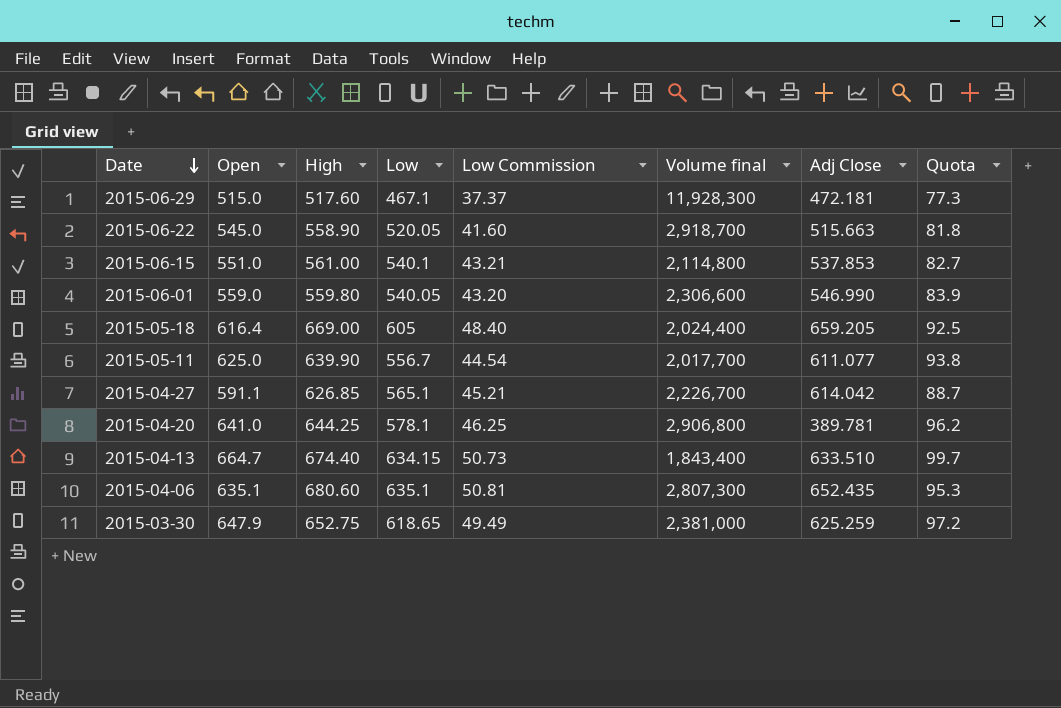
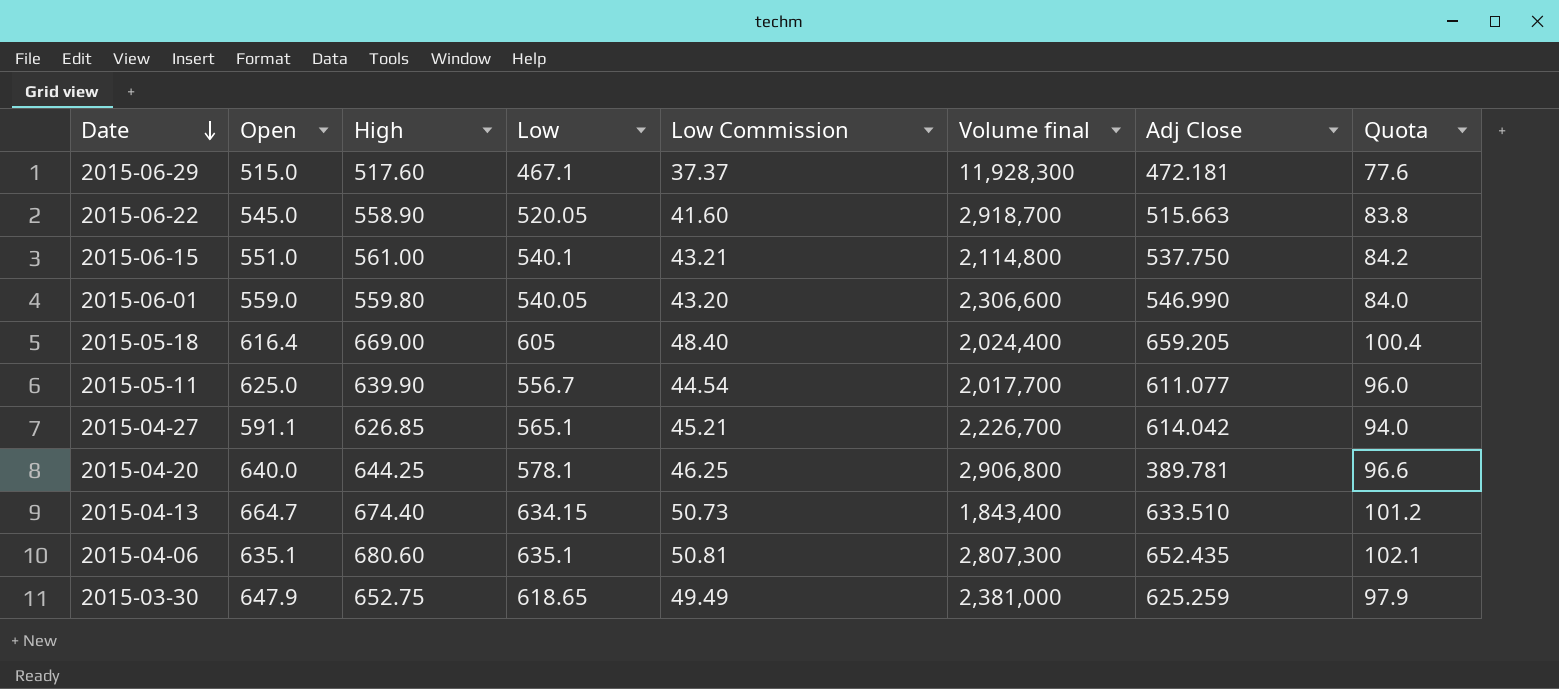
column Quota | formula: [Open] * 0.15 -> [High] * 0.15
2015-06-15 | Adj Close: 537.853 -> 537.750
2015-04-20 | Open: 641.0 -> 640.0

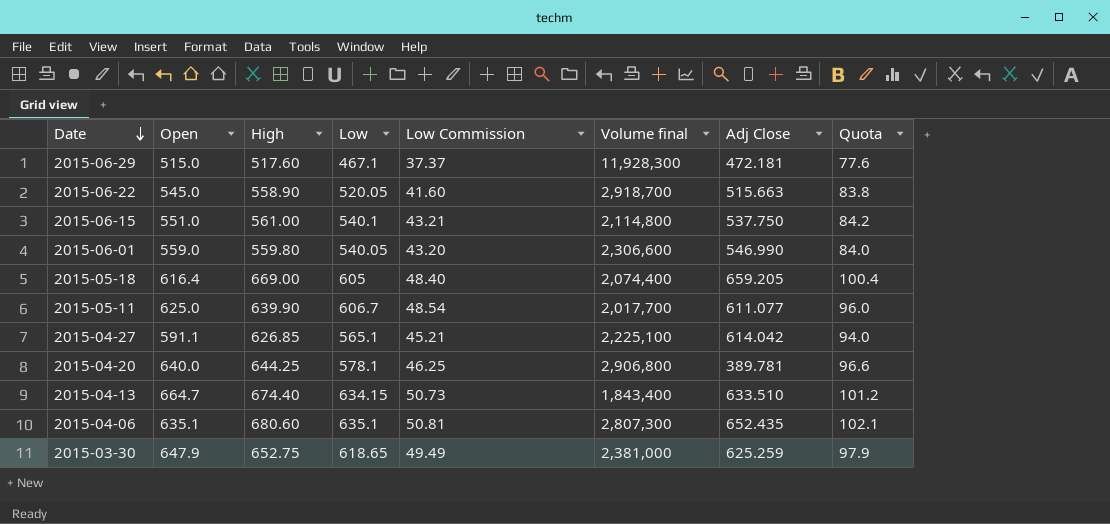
2015-05-18 | Volume final: 2,024,400 -> 2,074,400
2015-05-11 | Low: 556.7 -> 606.7
2015-05-11 | Low Commission: 44.54 -> 48.54
2015-04-27 | Volume final: 2,226,700 -> 2,225,100

